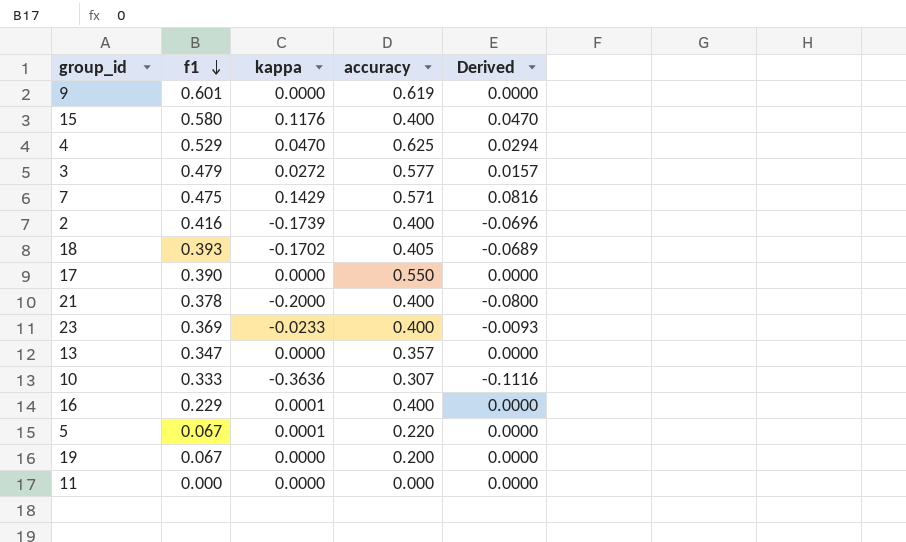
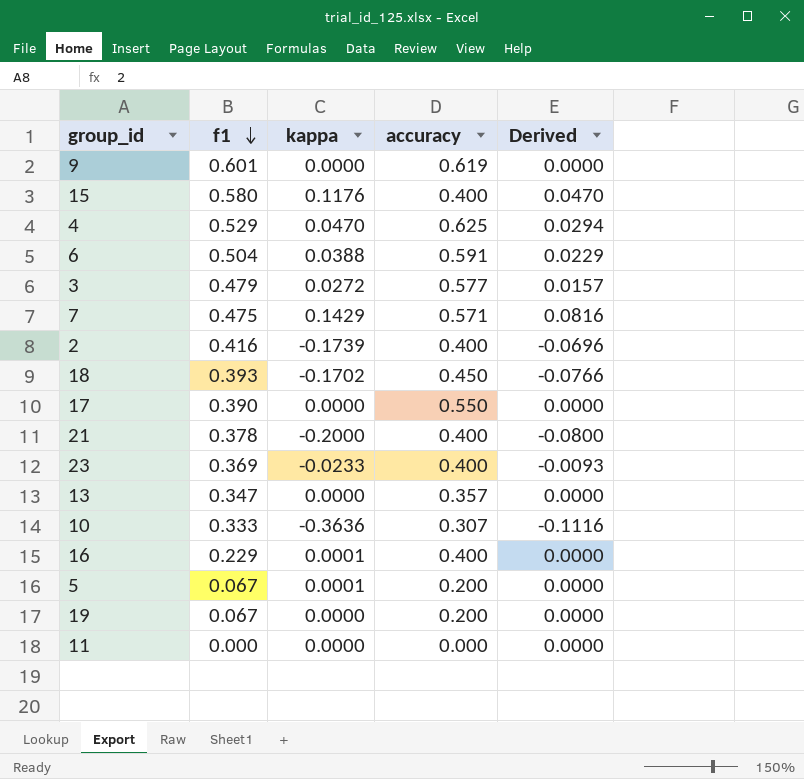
row 6: none -> 0.504 | 0.0388 | 0.591 | 0.0229
18 | accuracy: 0.405 -> 0.450
18 | Derived: -0.0689 -> -0.0766
5 | accuracy: 0.220 -> 0.200

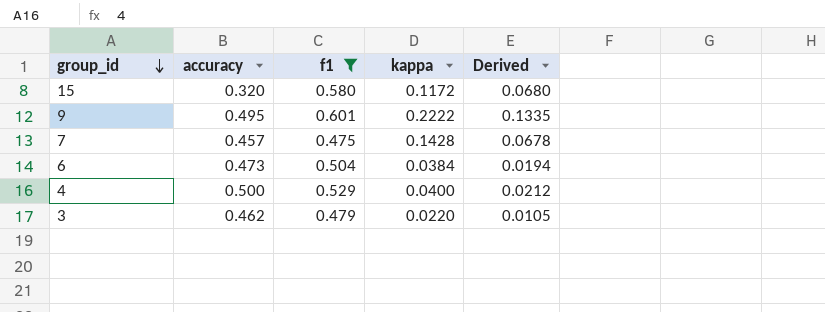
filter: none -> f1 >= 0.475
row order: f1 descending -> group_id descending
column accuracy | position: 4 -> 2
column Derived | formula: [kappa] * [accuracy] -> [f1] * [kappa]
15 | accuracy: 0.400 -> 0.320
15 | kappa: 0.1176 -> 0.1172
9 | accuracy: 0.619 -> 0.495
9 | kappa: 0.0000 -> 0.2222
7 | accuracy: 0.571 -> 0.457
7 | kappa: 0.1429 -> 0.1428
6 | accuracy: 0.591 -> 0.473
6 | kappa: 0.0388 -> 0.0384
4 | accuracy: 0.625 -> 0.500
4 | kappa: 0.0470 -> 0.0400
3 | accuracy: 0.577 -> 0.462
3 | kappa: 0.0272 -> 0.0220

